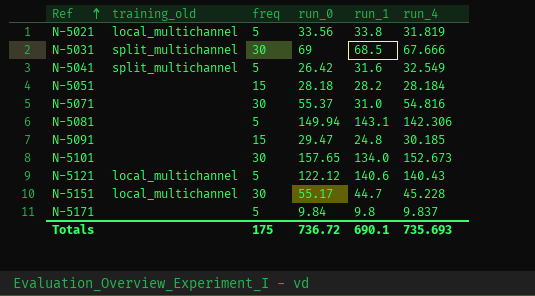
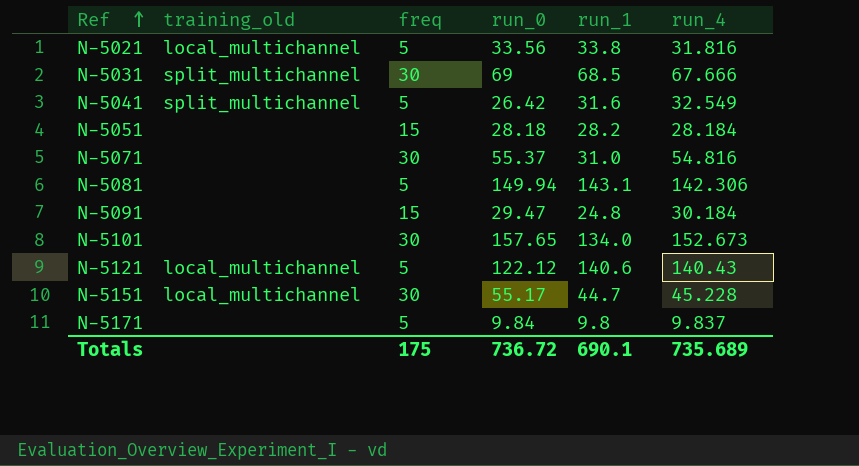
N-5021 | run_4: 31.819 -> 31.816
N-5091 | run_4: 30.185 -> 30.184
Totals | run_4: 735.693 -> 735.689

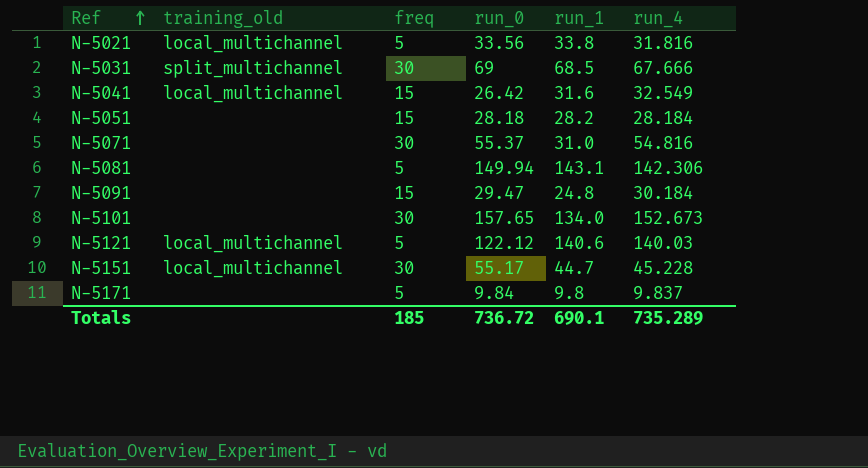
N-5041 | training_old: split_multichannel -> local_multichannel
N-5041 | freq: 5 -> 15
N-5121 | run_4: 140.43 -> 140.03
Totals | freq: 175 -> 185
Totals | run_4: 735.689 -> 735.289

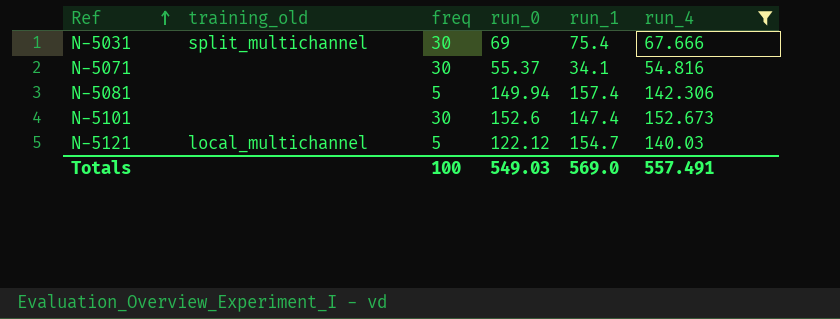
filter: none -> run_4 >= 54.816
N-5031 | run_1: 68.5 -> 75.4
N-5071 | run_1: 31.0 -> 34.1
N-5081 | run_1: 143.1 -> 157.4
N-5101 | run_0: 157.65 -> 152.6
N-5101 | run_1: 134.0 -> 147.4
N-5121 | run_1: 140.6 -> 154.7
Totals | freq: 185 -> 100
Totals | run_0: 736.72 -> 549.03
Totals | run_1: 690.1 -> 569.0
Totals | run_4: 735.289 -> 557.491

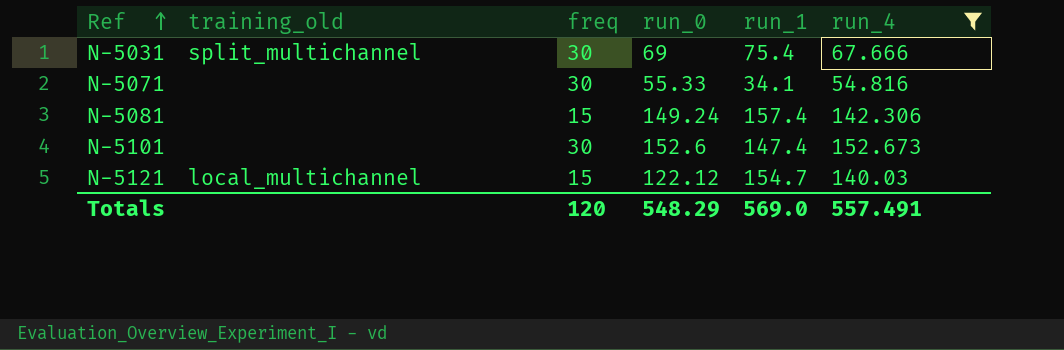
N-5071 | run_0: 55.37 -> 55.33
N-5081 | freq: 5 -> 15
N-5081 | run_0: 149.94 -> 149.24
N-5121 | freq: 5 -> 15
Totals | freq: 100 -> 120
Totals | run_0: 549.03 -> 548.29

